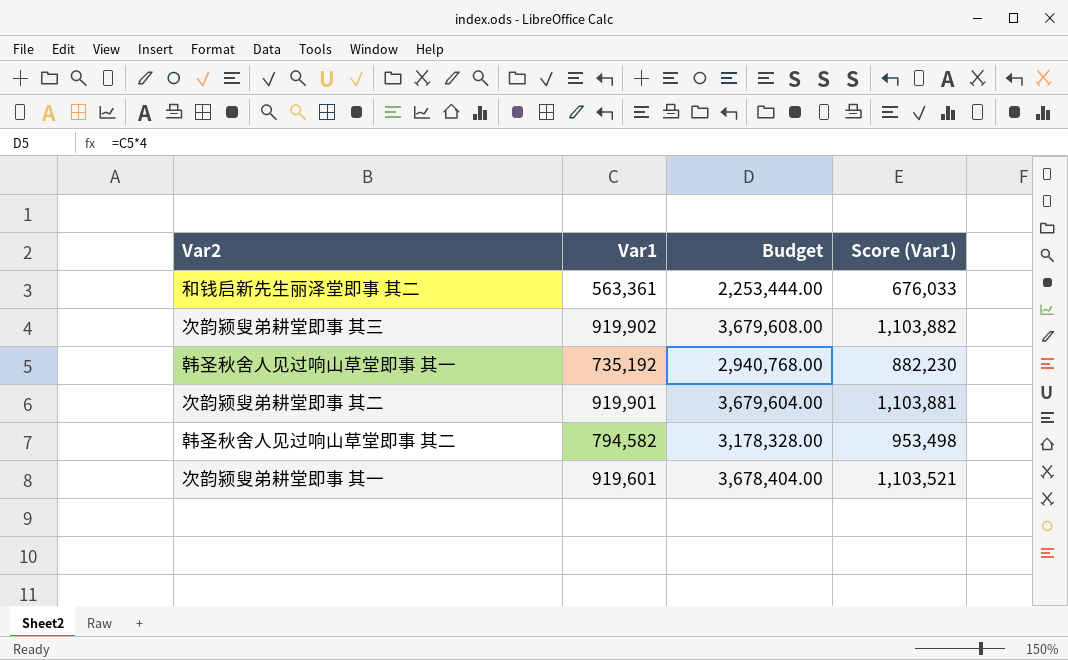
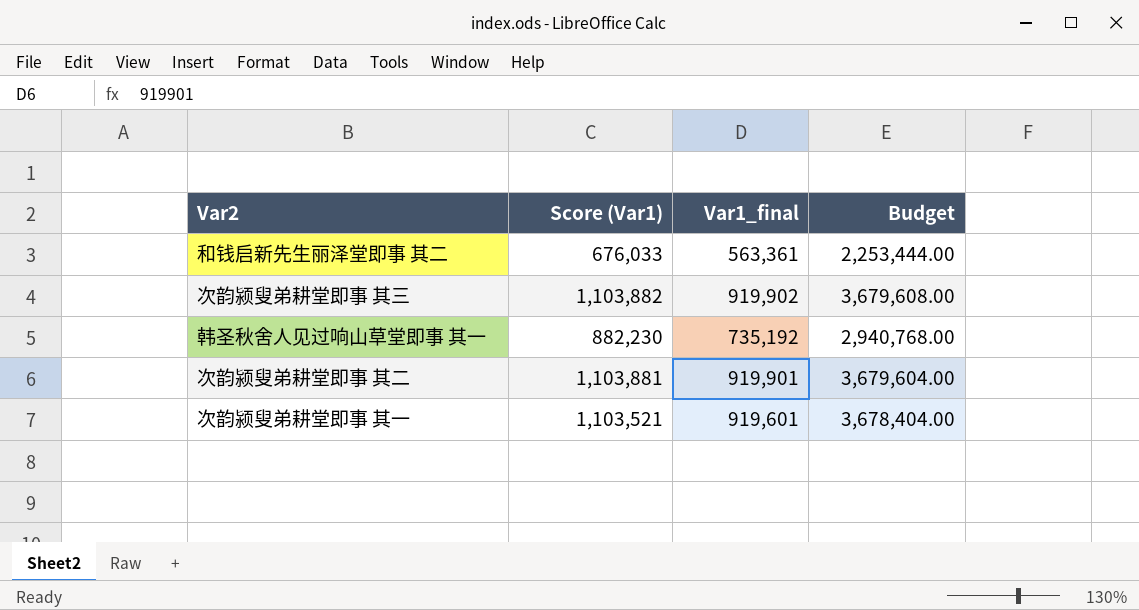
column Score (Var1) | position: 4 -> 2
column name: Var1 -> Var1_final
row 韩圣秋舍人见过响山草堂即事 其二: 794,582 | 3,178,328.00 | 953,498 -> none

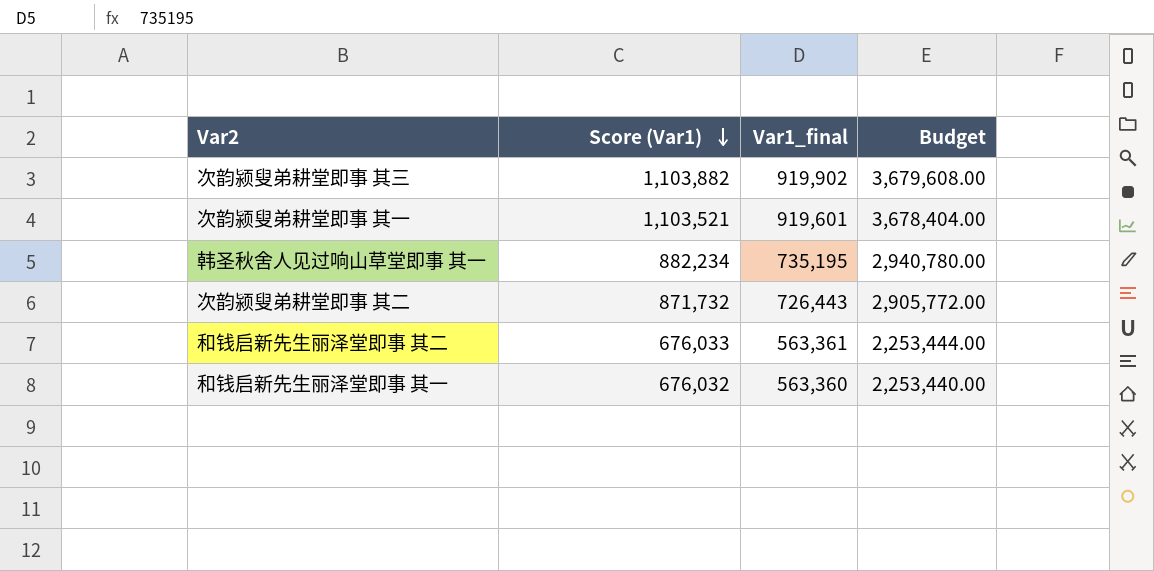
row order: none -> Score (Var1) descending
韩圣秋舍人见过响山草堂即事 其一 | Score (Var1): 882,230 -> 882,234
韩圣秋舍人见过响山草堂即事 其一 | Var1_final: 735,192 -> 735,195
韩圣秋舍人见过响山草堂即事 其一 | Budget: 2,940,768.00 -> 2,940,780.00
次韵颍叟弟耕堂即事 其二 | Score (Var1): 1,103,881 -> 871,732
次韵颍叟弟耕堂即事 其二 | Var1_final: 919,901 -> 726,443
次韵颍叟弟耕堂即事 其二 | Budget: 3,679,604.00 -> 2,905,772.00
row 和钱启新先生丽泽堂即事 其一: none -> 676,032 | 563,360 | 2,253,440.00

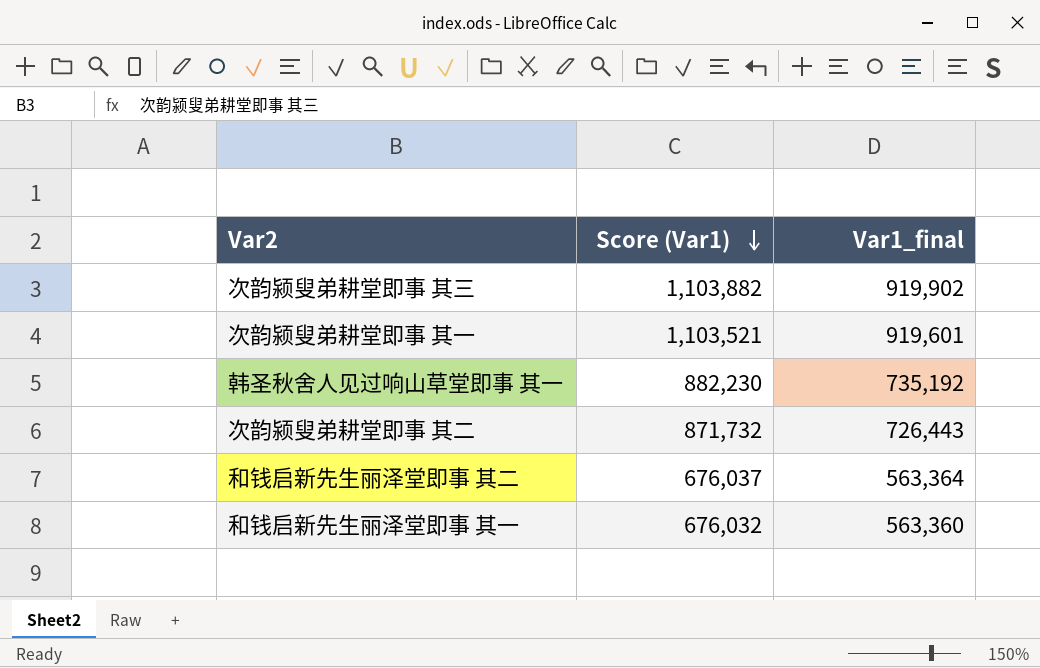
column Budget | formula: [Var1_final] * 4 -> none
韩圣秋舍人见过响山草堂即事 其一 | Score (Var1): 882,234 -> 882,230
韩圣秋舍人见过响山草堂即事 其一 | Var1_final: 735,195 -> 735,192
和钱启新先生丽泽堂即事 其二 | Score (Var1): 676,033 -> 676,037
和钱启新先生丽泽堂即事 其二 | Var1_final: 563,361 -> 563,364

